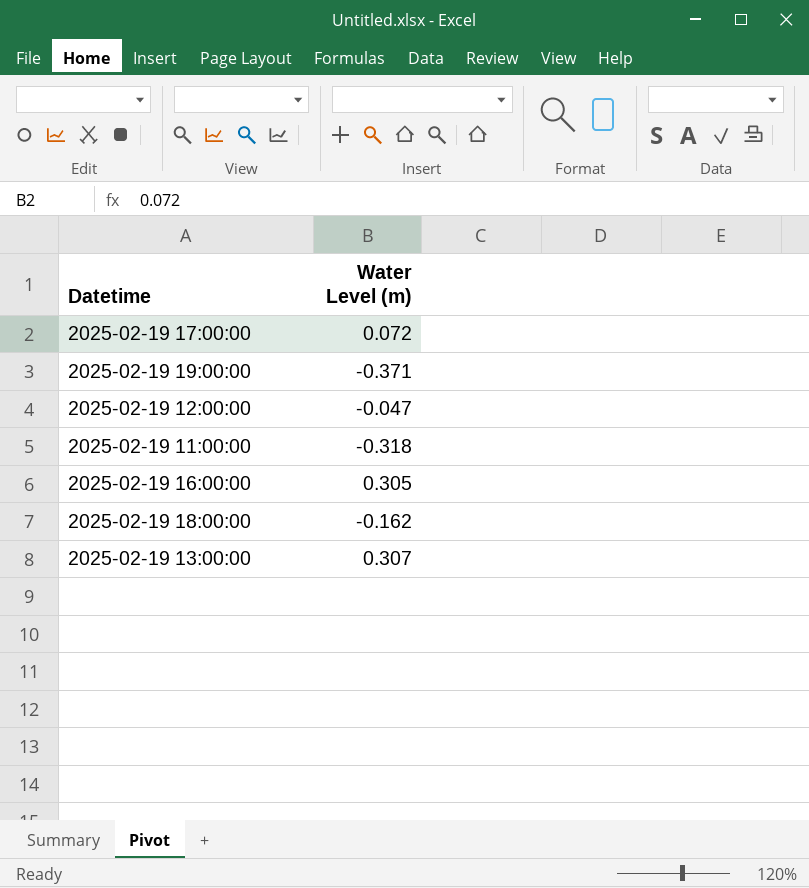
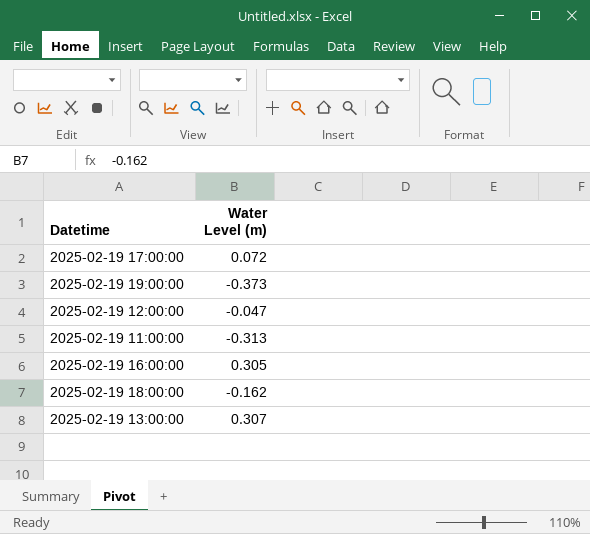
2025-02-19 19:00:00 | Water Level (m): -0.371 -> -0.373
2025-02-19 11:00:00 | Water Level (m): -0.318 -> -0.313

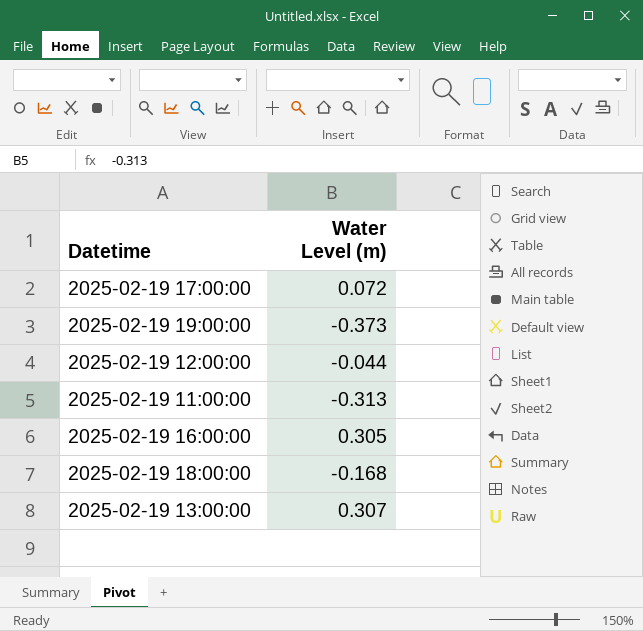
2025-02-19 12:00:00 | Water Level (m): -0.047 -> -0.044
2025-02-19 18:00:00 | Water Level (m): -0.162 -> -0.168

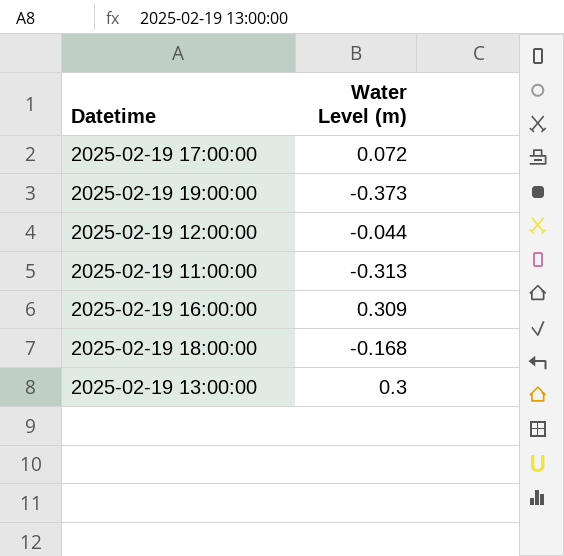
2025-02-19 16:00:00 | Water Level (m): 0.305 -> 0.309
2025-02-19 13:00:00 | Water Level (m): 0.307 -> 0.3

